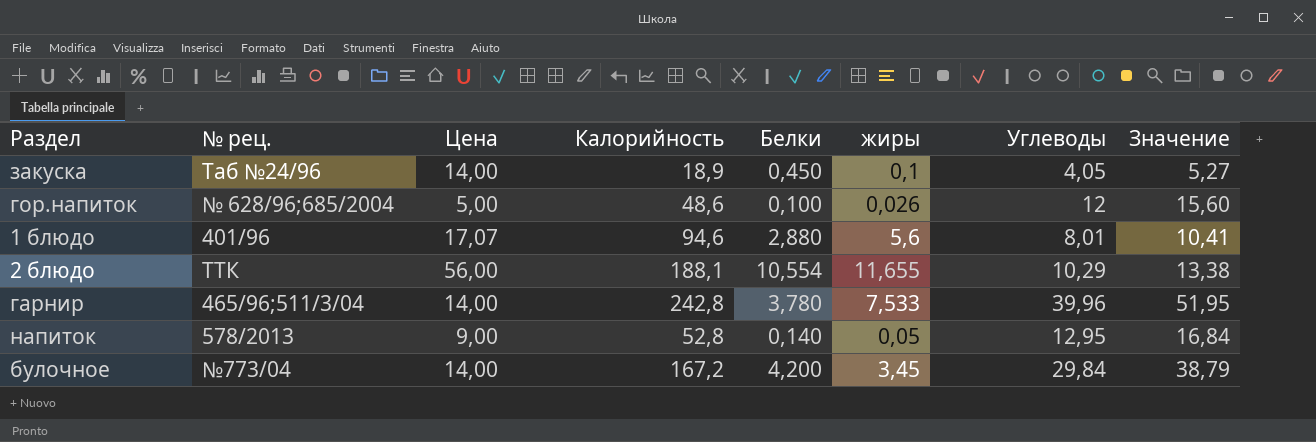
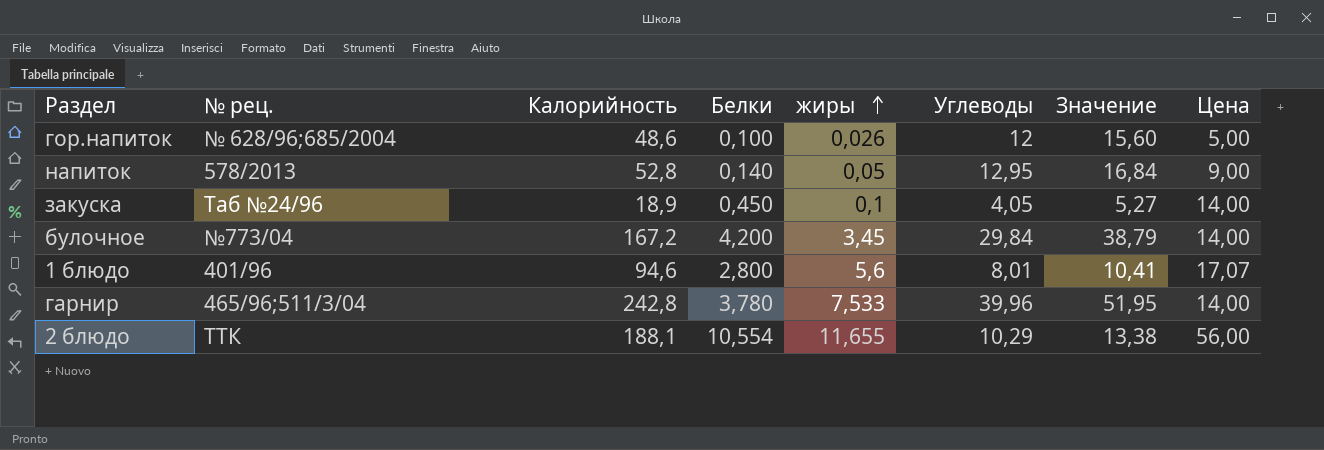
row order: none -> жиры ascending
column Цена | position: 3 -> 8
1 блюдо | Белки: 2,880 -> 2,800

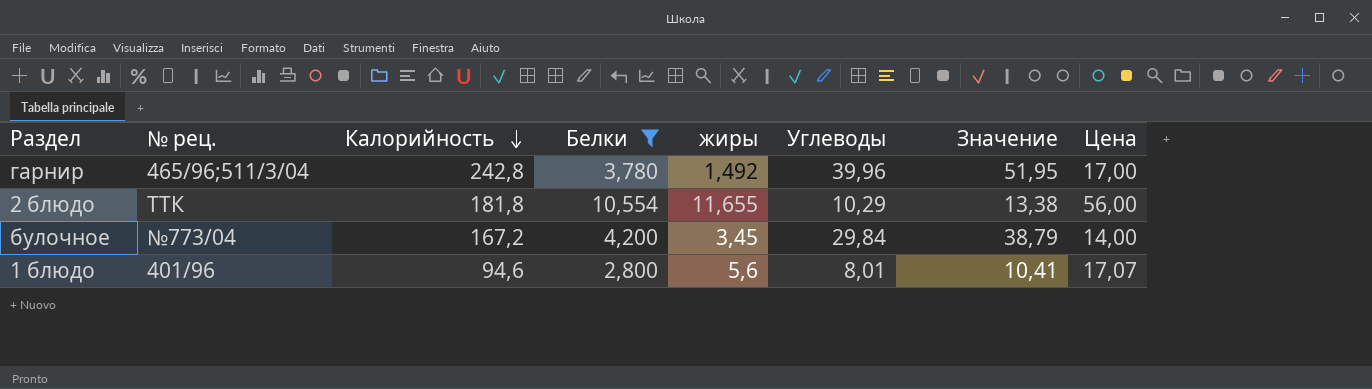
filter: none -> Белки >= 2,800
row order: жиры ascending -> Калорийность descending
гарнир | жиры: 7,533 -> 1,492
гарнир | Цена: 14,00 -> 17,00
2 блюдо | Калорийность: 188,1 -> 181,8

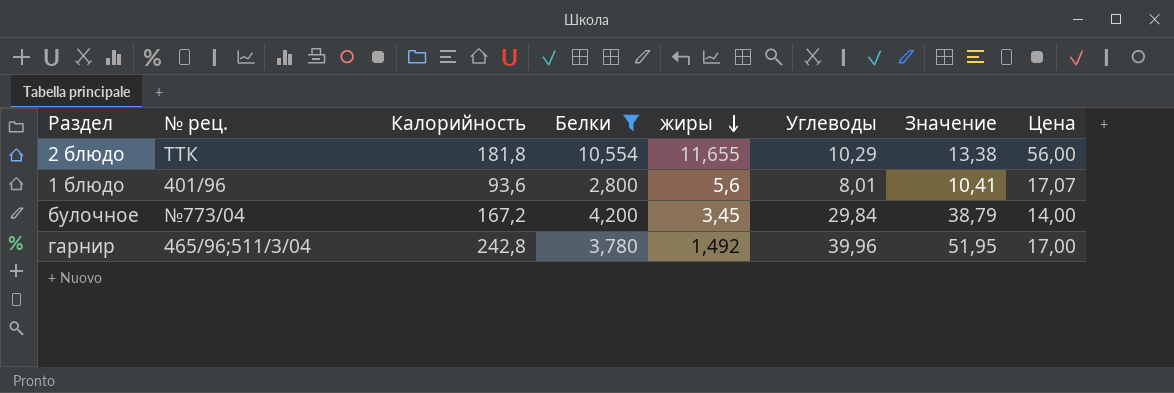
row order: Калорийность descending -> жиры descending
1 блюдо | Калорийность: 94,6 -> 93,6

